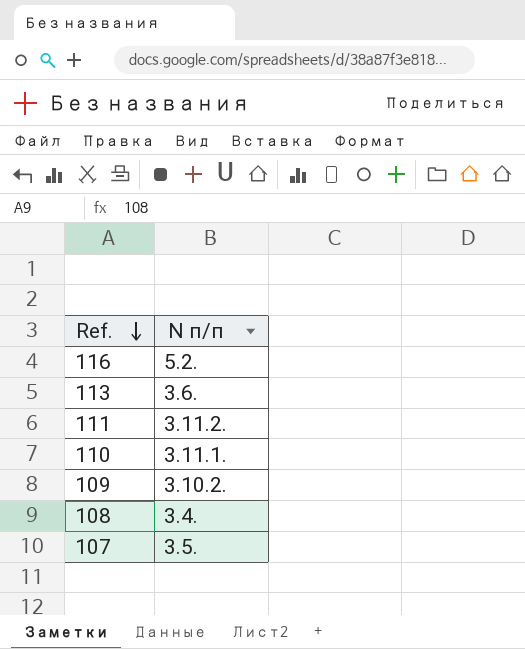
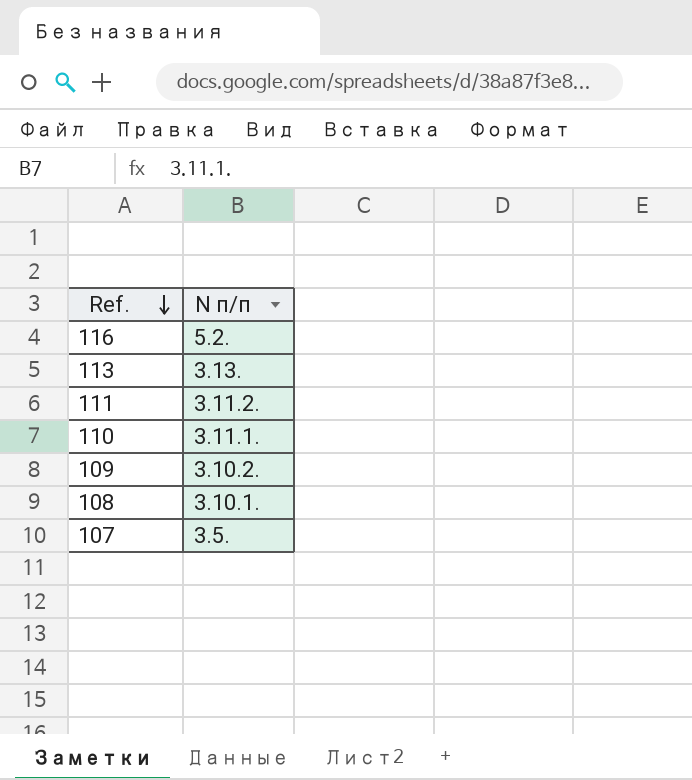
113 | N п/п: 3.6. -> 3.13.
108 | N п/п: 3.4. -> 3.10.1.

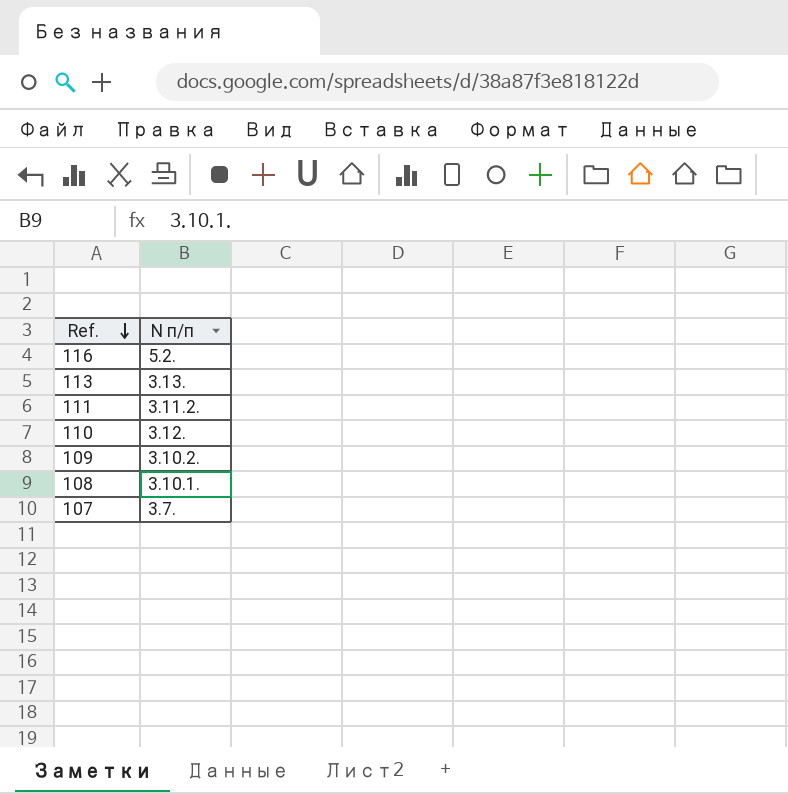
110 | N п/п: 3.11.1. -> 3.12.
107 | N п/п: 3.5. -> 3.7.

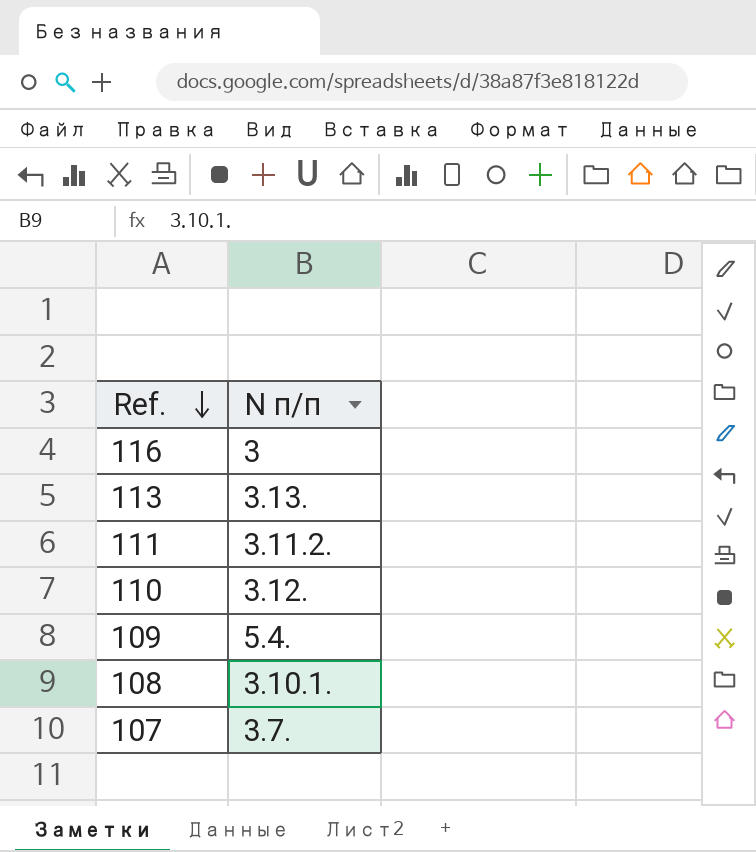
116 | N п/п: 5.2. -> 3
109 | N п/п: 3.10.2. -> 5.4.

